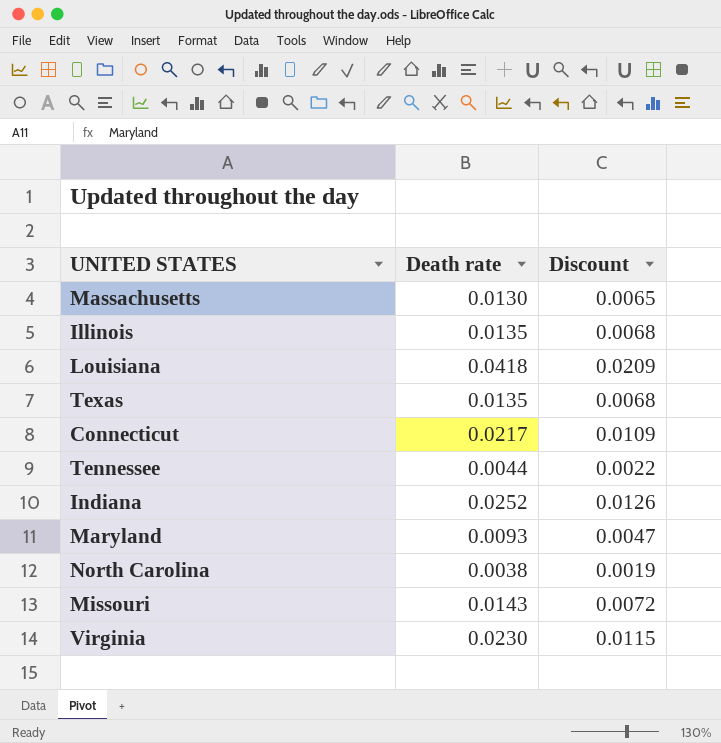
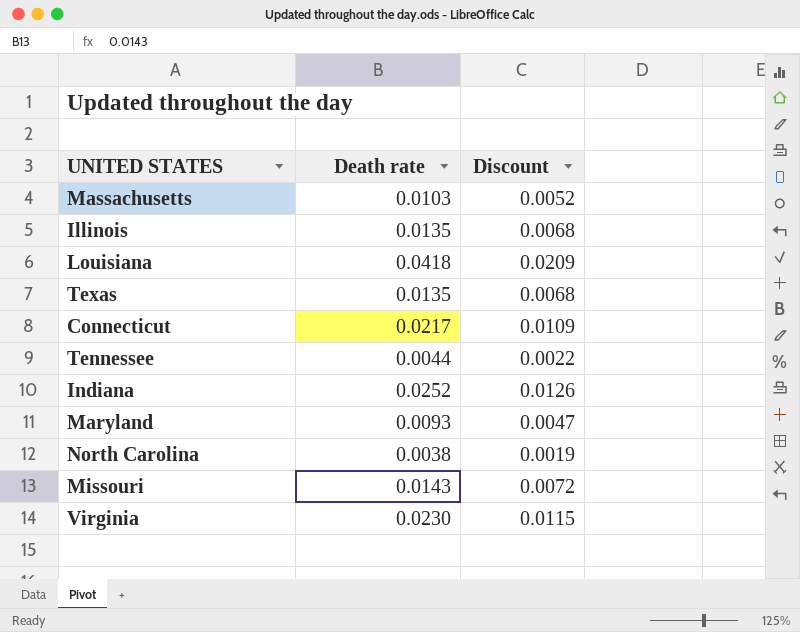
Massachusetts | Death rate: 0.0130 -> 0.0103
Massachusetts | Discount: 0.0065 -> 0.0052

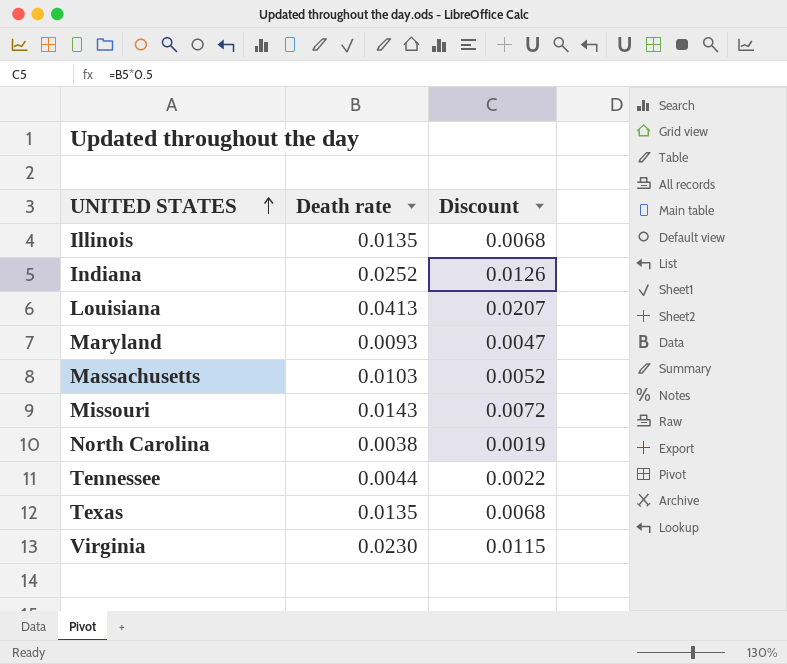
row order: none -> UNITED STATES ascending
row Connecticut: 0.0217 | 0.0109 -> none
Louisiana | Death rate: 0.0418 -> 0.0413
Louisiana | Discount: 0.0209 -> 0.0207

